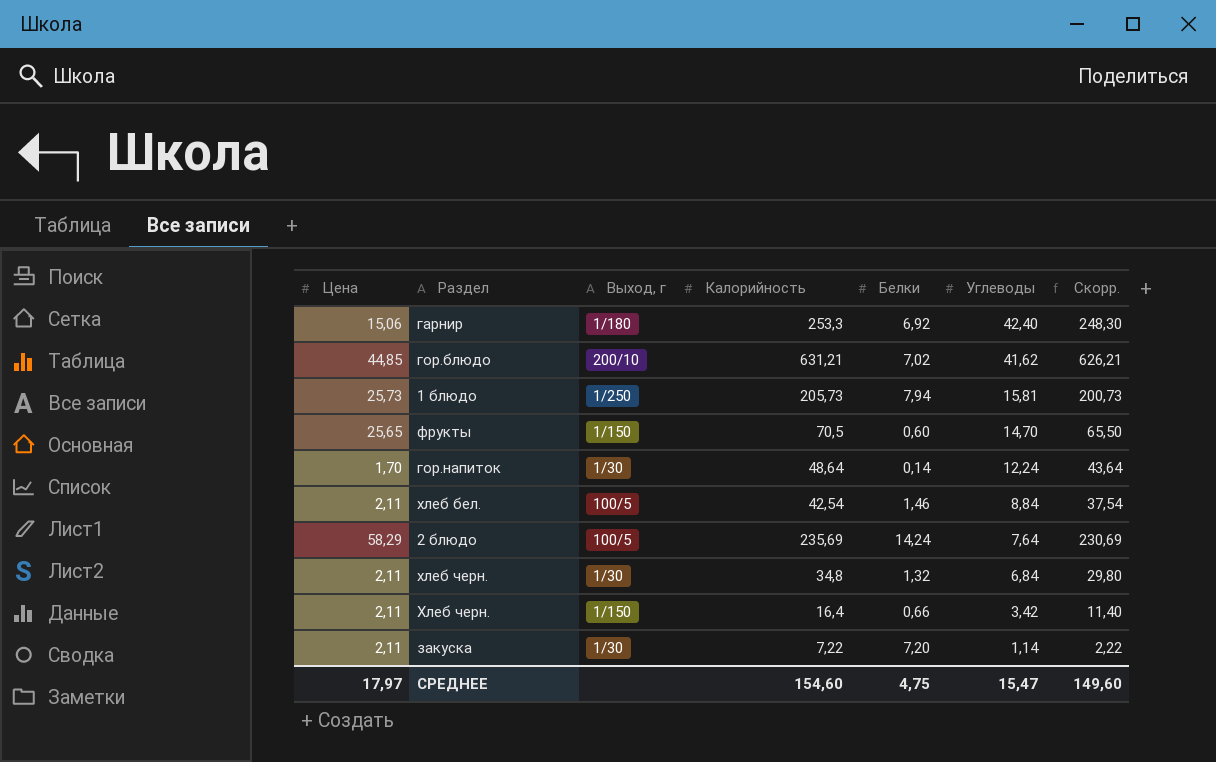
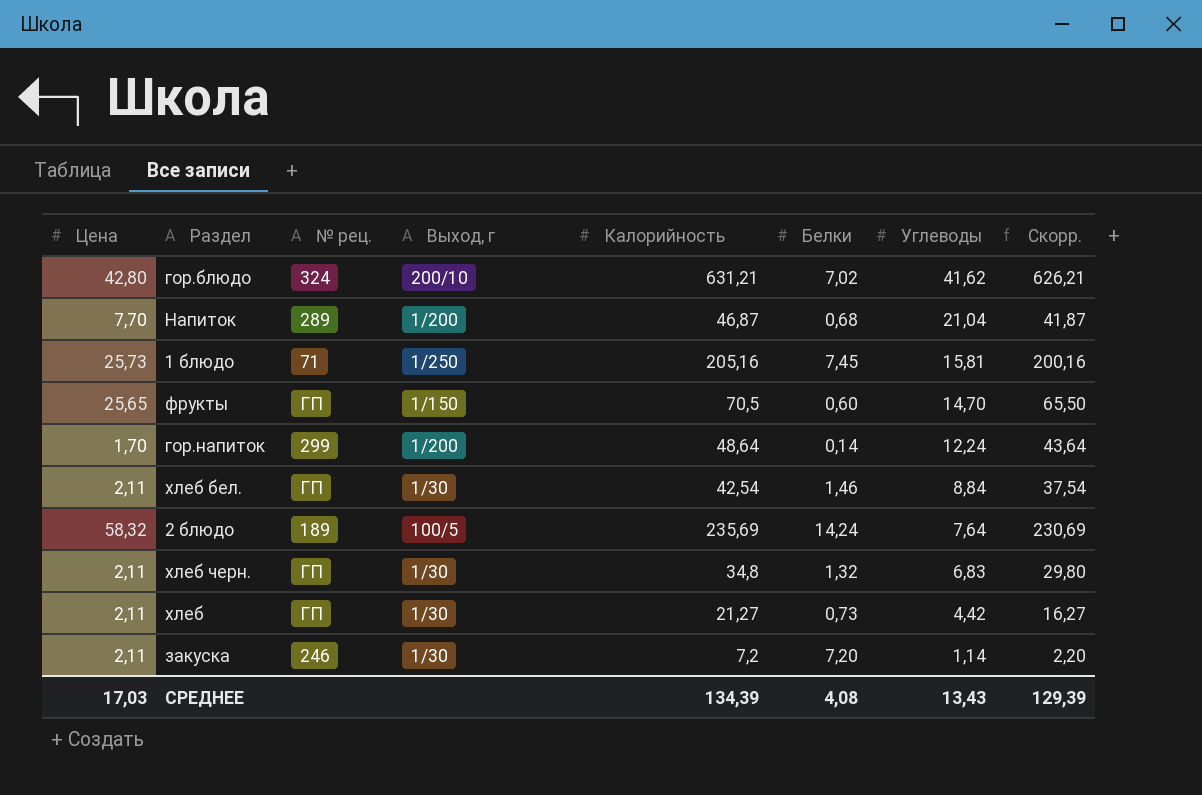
column № рец. | position: none -> 3
row гарнир: 15,06 | 1/180 | 253,3 | 6,92 | 42,40 | 248,30 -> none
row Хлеб черн.: 2,11 | 1/150 | 16,4 | 0,66 | 3,42 | 11,40 -> none
гор.блюдо | Цена: 44,85 -> 42,80
row Напиток: none -> 7,70 | 289 | 1/200 | 46,87 | 0,68 | 21,04 | 41,87
1 блюдо | Калорийность: 205,73 -> 205,16
1 блюдо | Белки: 7,94 -> 7,45
1 блюдо | Скорр.: 200,73 -> 200,16
гор.напиток | Выход, г: 1/30 -> 1/200
хлеб бел. | Выход, г: 100/5 -> 1/30
2 блюдо | Цена: 58,29 -> 58,32
хлеб черн. | Углеводы: 6,84 -> 6,83
row хлеб: none -> 2,11 | ГП | 1/30 | 21,27 | 0,73 | 4,42 | 16,27
закуска | Калорийность: 7,22 -> 7,2
закуска | Скорр.: 2,22 -> 2,20
СРЕДНЕЕ | Цена: 17,97 -> 17,03
СРЕДНЕЕ | Калорийность: 154,60 -> 134,39
СРЕДНЕЕ | Белки: 4,75 -> 4,08
СРЕДНЕЕ | Углеводы: 15,47 -> 13,43
СРЕДНЕЕ | Скорр.: 149,60 -> 129,39

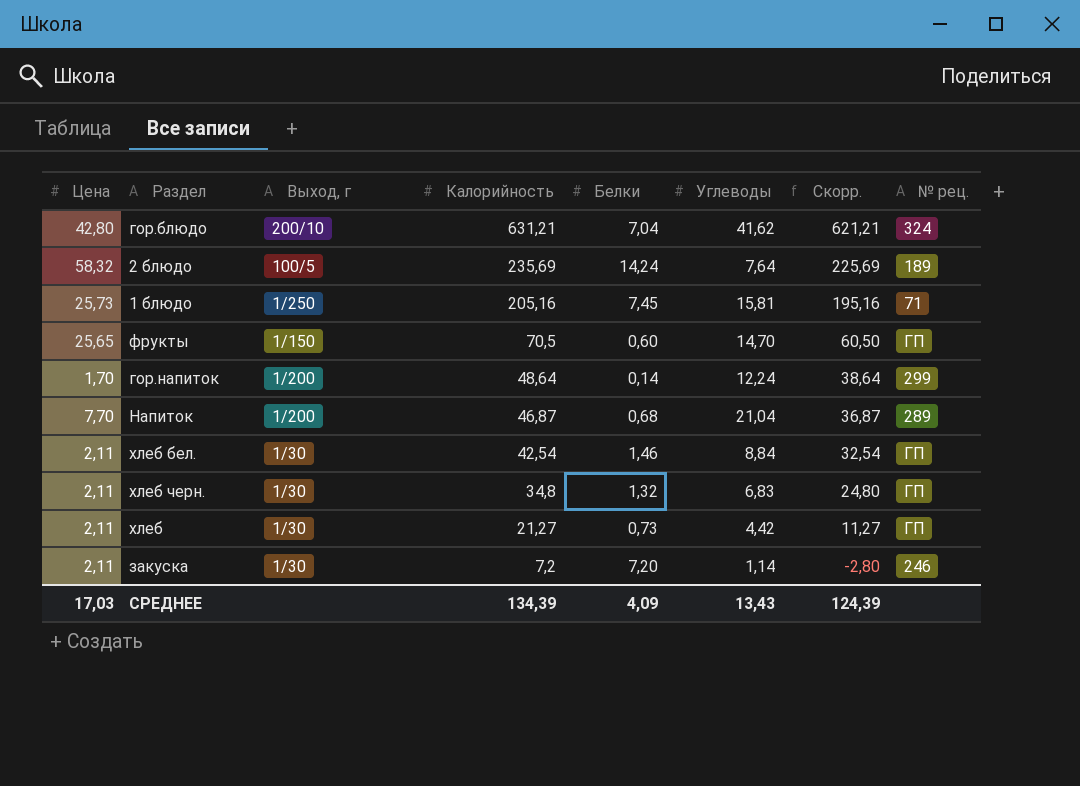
row order: Углеводы descending -> Калорийность descending
column Скорр. | formula: [Калорийность] - 5 -> [Калорийность] - 10
column № рец. | position: 3 -> 8
гор.блюдо | Белки: 7,02 -> 7,04
СРЕДНЕЕ | Белки: 4,08 -> 4,09
СРЕДНЕЕ | Скорр.: 129,39 -> 124,39

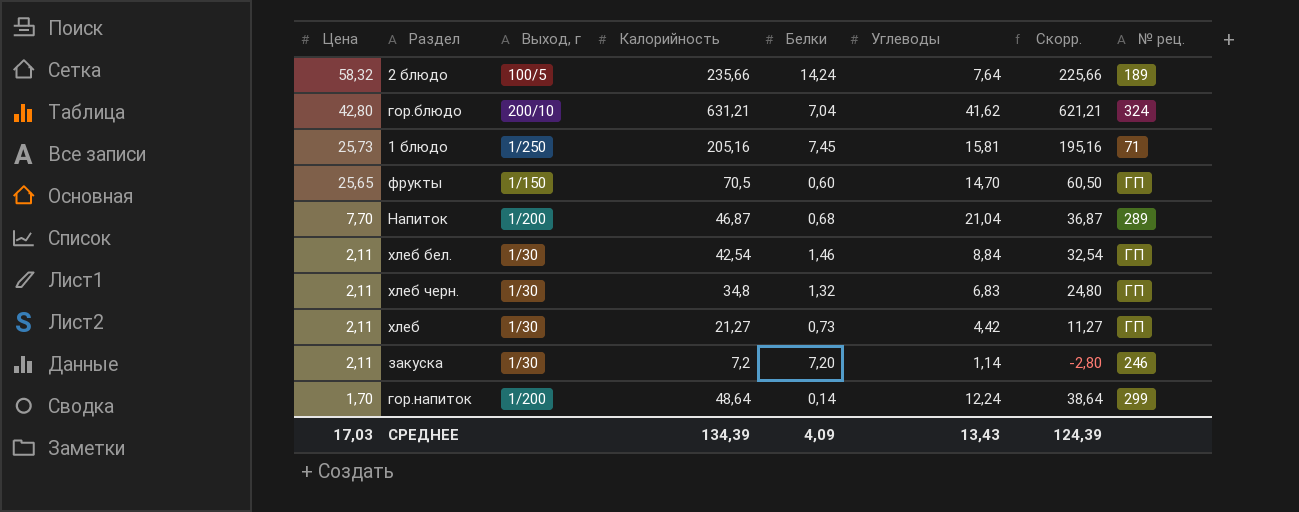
row order: Калорийность descending -> Цена descending
2 блюдо | Калорийность: 235,69 -> 235,66
2 блюдо | Скорр.: 225,69 -> 225,66

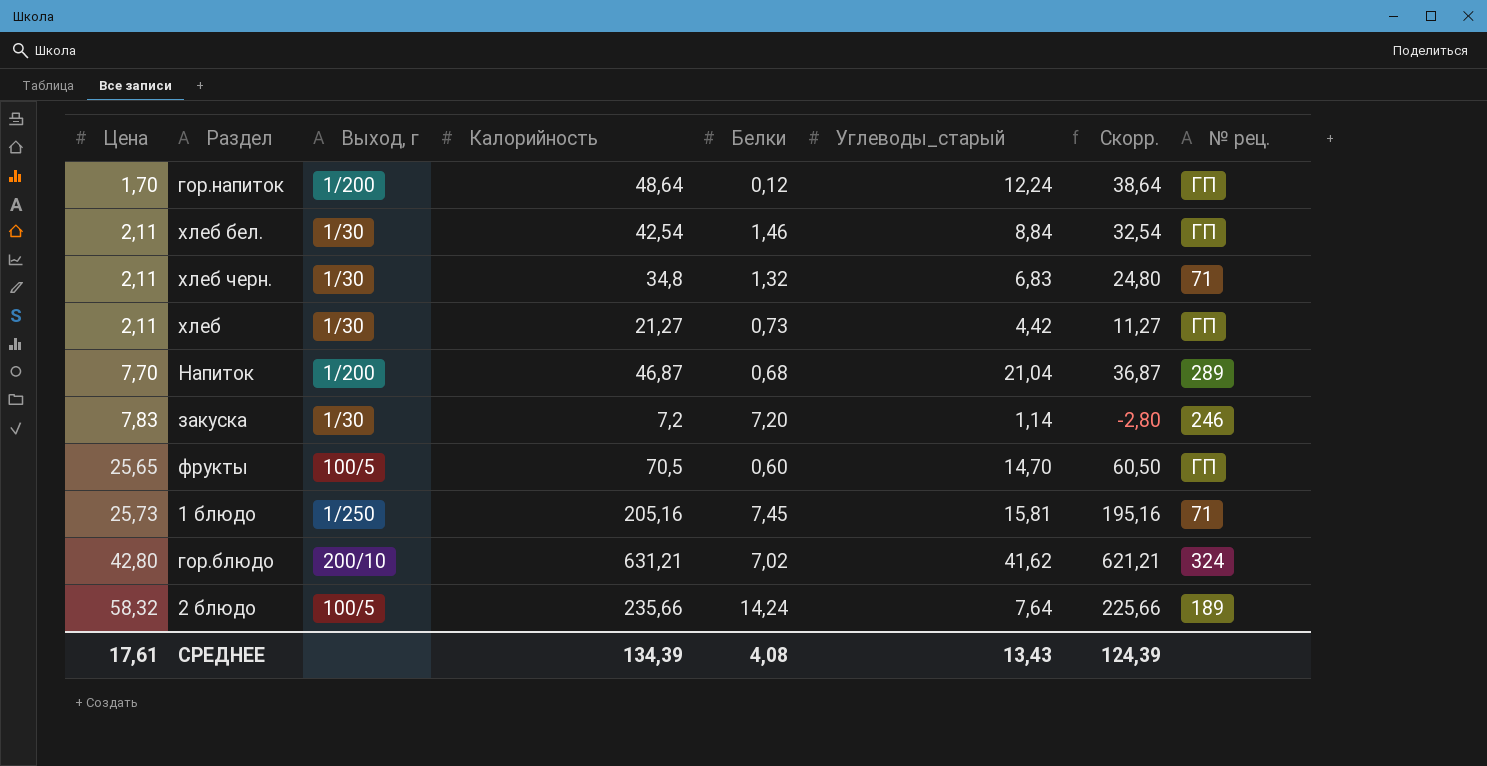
row order: Цена descending -> Цена ascending
column name: Углеводы -> Углеводы_старый
гор.напиток | Белки: 0,14 -> 0,12
гор.напиток | № рец.: 299 -> ГП
хлеб черн. | № рец.: ГП -> 71
закуска | Цена: 2,11 -> 7,83
фрукты | Выход, г: 1/150 -> 100/5
гор.блюдо | Белки: 7,04 -> 7,02
СРЕДНЕЕ | Цена: 17,03 -> 17,61
СРЕДНЕЕ | Белки: 4,09 -> 4,08

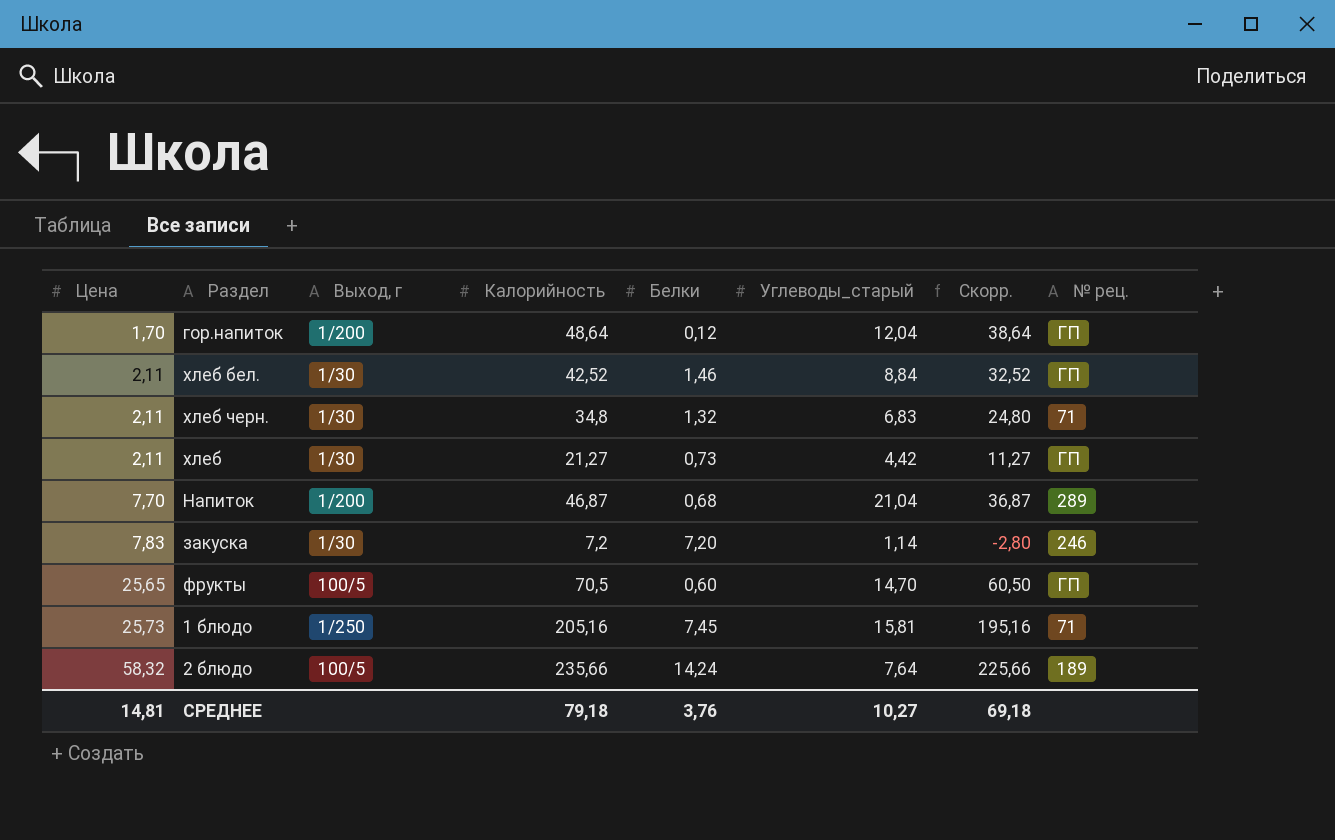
row гор.блюдо: 42,80 | 200/10 | 631,21 | 7,02 | 41,62 | 621,21 | 324 -> none
гор.напиток | Углеводы_старый: 12,24 -> 12,04
хлеб бел. | Калорийность: 42,54 -> 42,52
хлеб бел. | Скорр.: 32,54 -> 32,52
СРЕДНЕЕ | Цена: 17,61 -> 14,81
СРЕДНЕЕ | Калорийность: 134,39 -> 79,18
СРЕДНЕЕ | Белки: 4,08 -> 3,76
СРЕДНЕЕ | Углеводы_старый: 13,43 -> 10,27
СРЕДНЕЕ | Скорр.: 124,39 -> 69,18

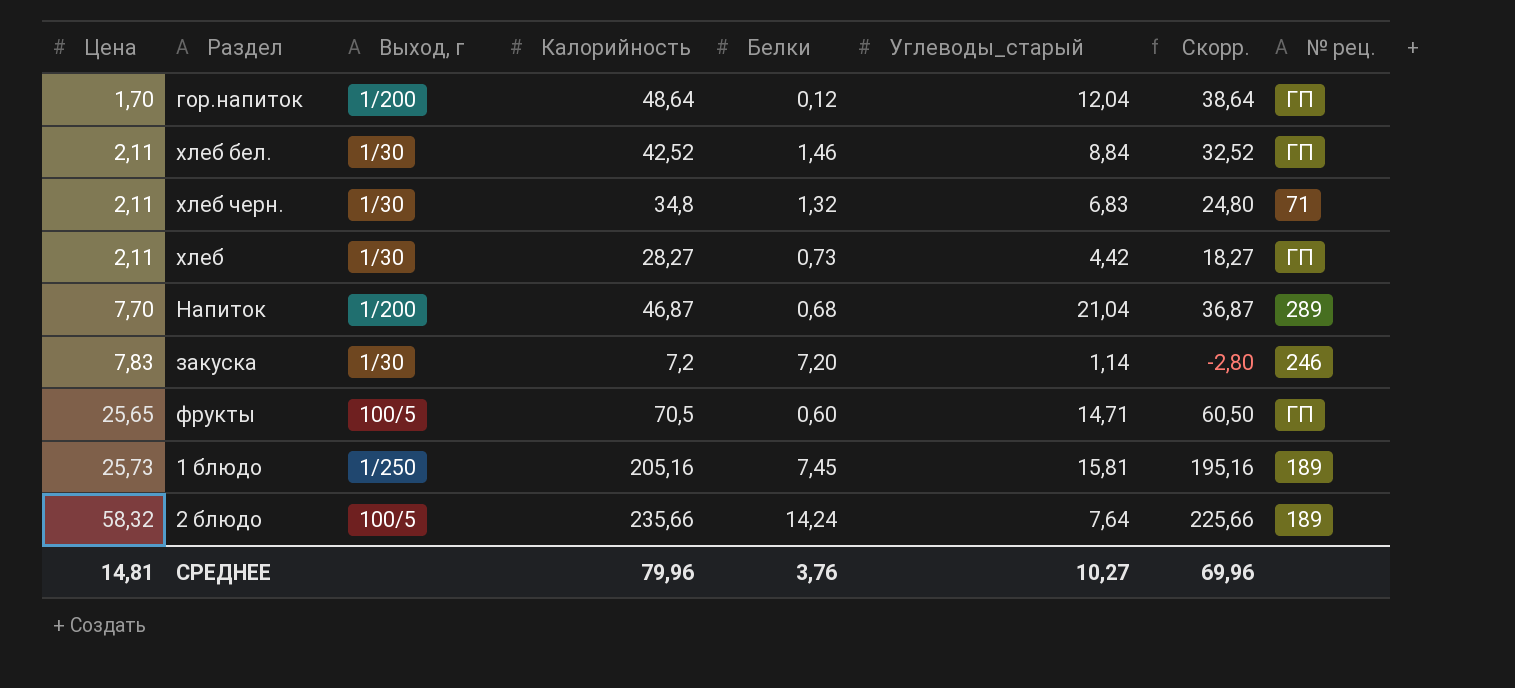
хлеб | Калорийность: 21,27 -> 28,27
хлеб | Скорр.: 11,27 -> 18,27
фрукты | Углеводы_старый: 14,70 -> 14,71
1 блюдо | № рец.: 71 -> 189
СРЕДНЕЕ | Калорийность: 79,18 -> 79,96
СРЕДНЕЕ | Скорр.: 69,18 -> 69,96

